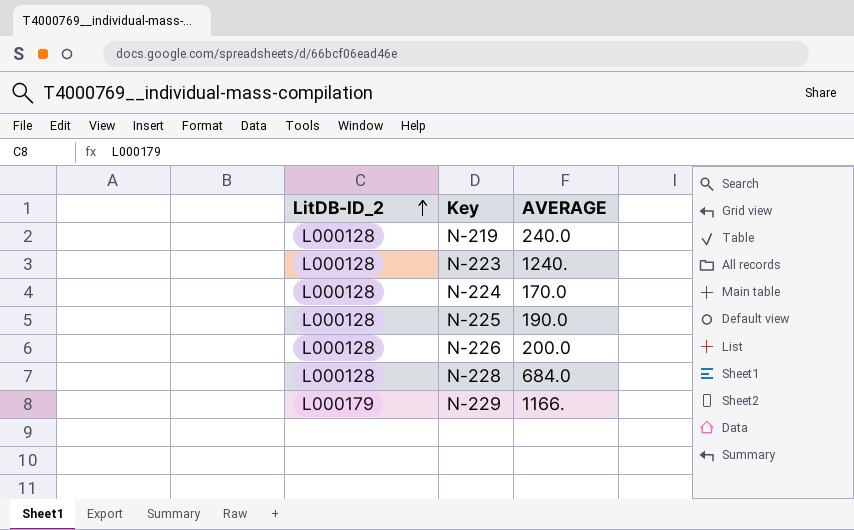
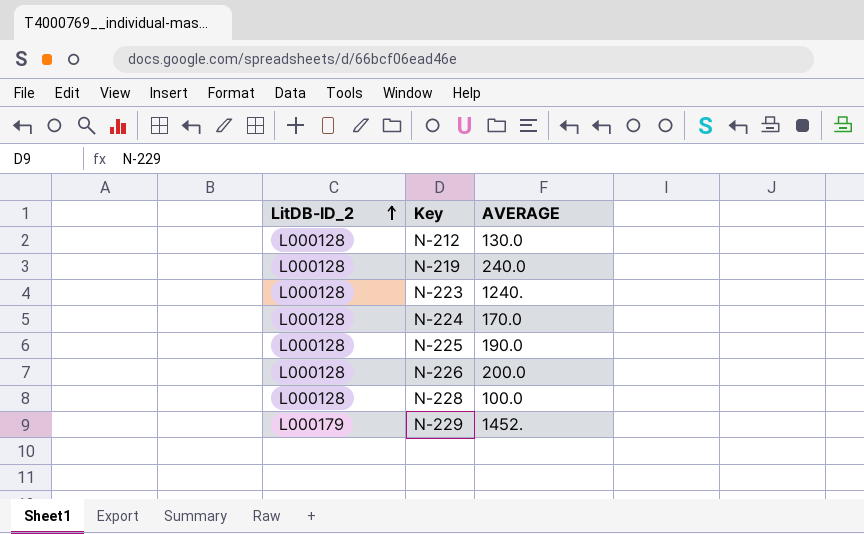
row N-212: none -> L000128 | 130.0
N-228 | AVERAGE: 684.0 -> 100.0
N-229 | AVERAGE: 1166. -> 1452.

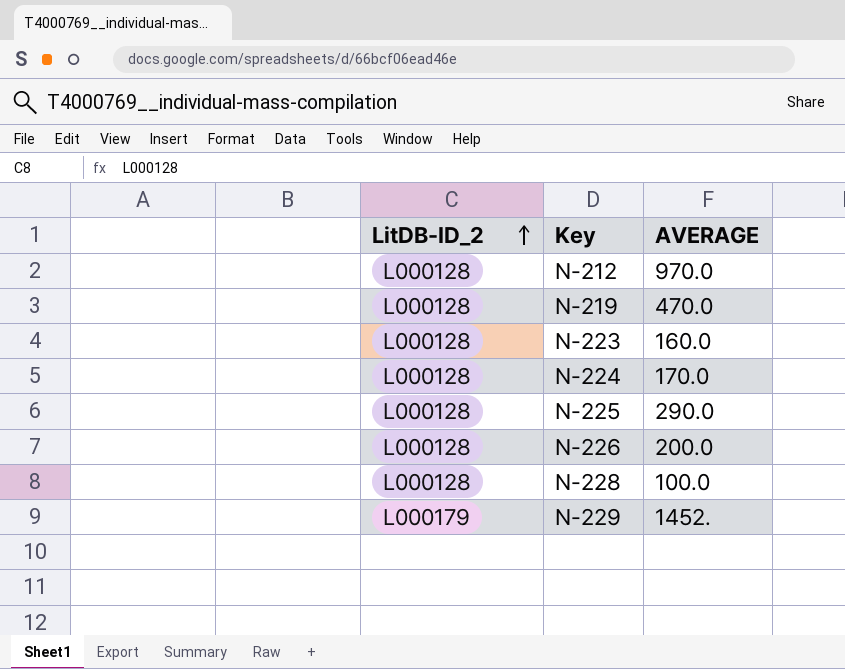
N-212 | AVERAGE: 130.0 -> 970.0
N-219 | AVERAGE: 240.0 -> 470.0
N-223 | AVERAGE: 1240. -> 160.0
N-225 | AVERAGE: 190.0 -> 290.0

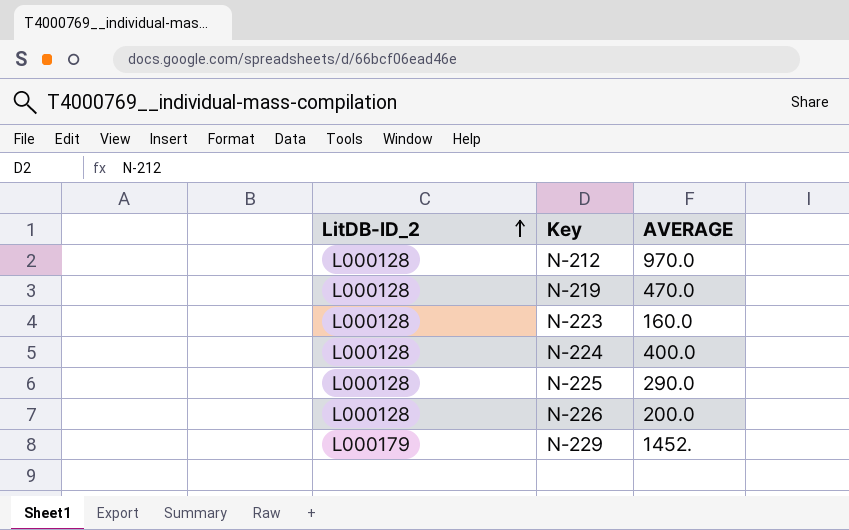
row N-228: L000128 | 100.0 -> none
N-224 | AVERAGE: 170.0 -> 400.0

